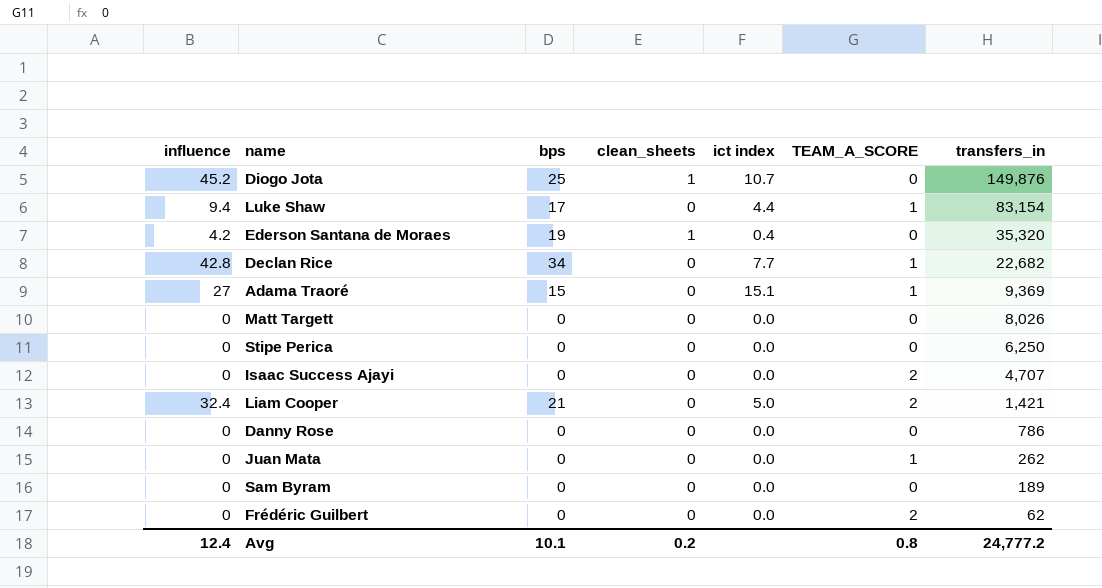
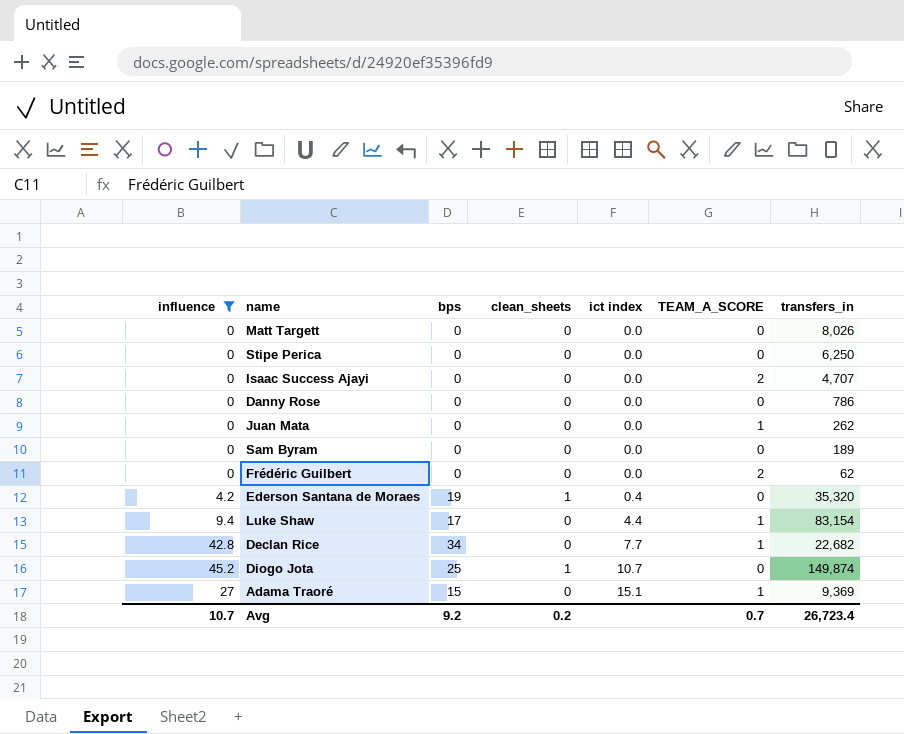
filter: none -> influence != 32.4
row order: transfers_in descending -> ict index ascending
Diogo Jota | transfers_in: 149,876 -> 149,874
Avg | influence: 12.4 -> 10.7
Avg | bps: 10.1 -> 9.2
Avg | TEAM_A_SCORE: 0.8 -> 0.7
Avg | transfers_in: 24,777.2 -> 26,723.4

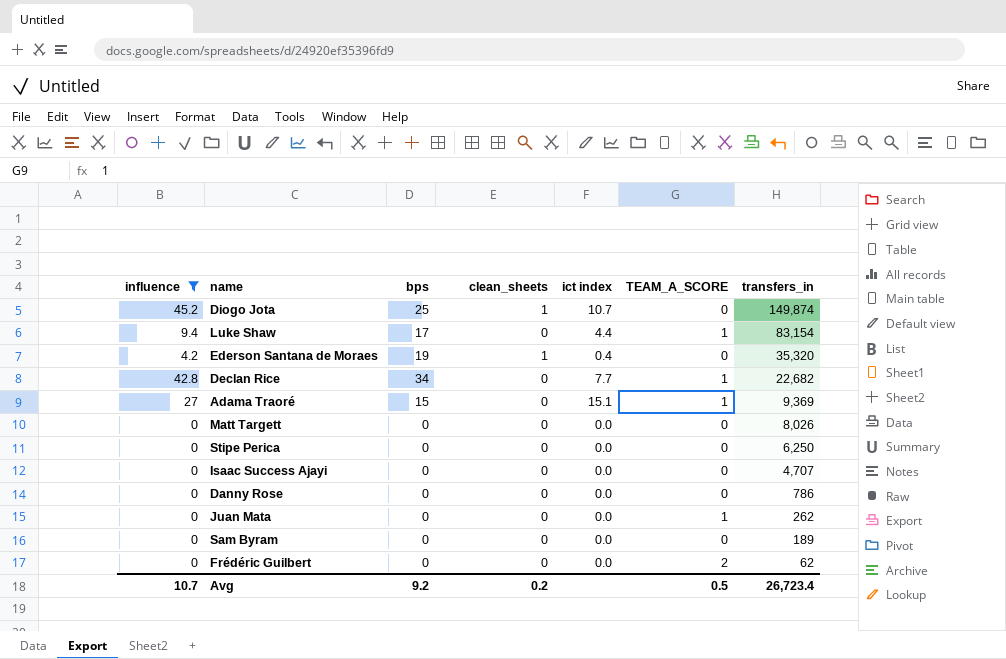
row order: ict index ascending -> transfers_in descending
Isaac Success Ajayi | TEAM_A_SCORE: 2 -> 0
Avg | TEAM_A_SCORE: 0.7 -> 0.5

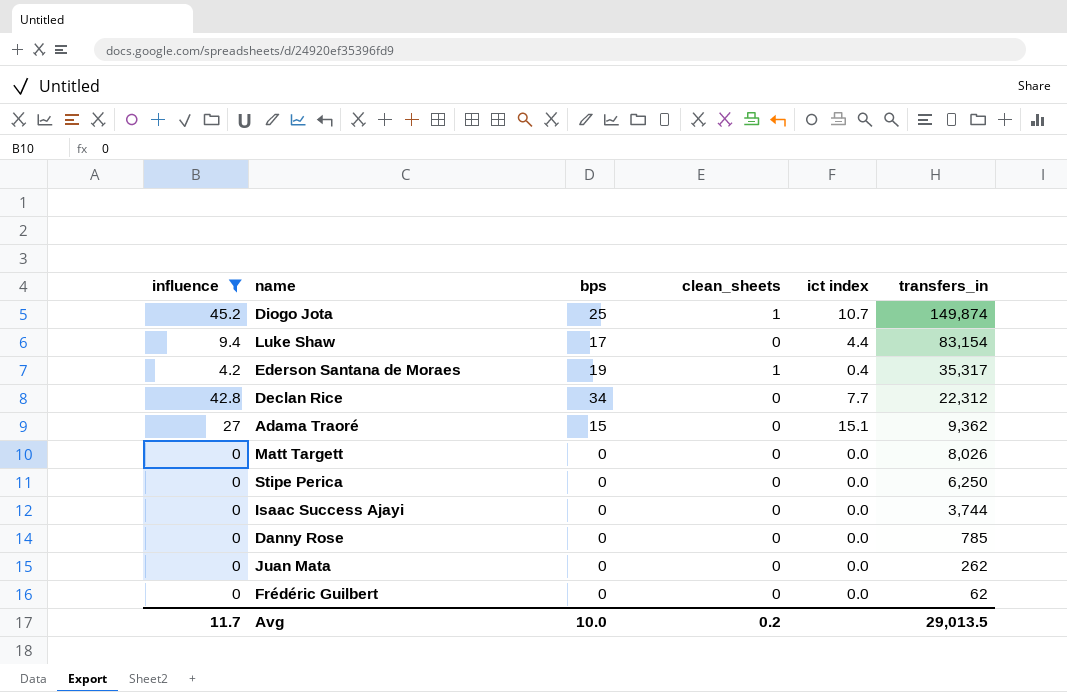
column TEAM_A_SCORE | position: 6 -> none
row Sam Byram: 0 | 0 | 0 | 0.0 | 0 | 189 -> none
Ederson Santana de Moraes | transfers_in: 35,320 -> 35,317
Declan Rice | transfers_in: 22,682 -> 22,312
Adama Traoré | transfers_in: 9,369 -> 9,362
Isaac Success Ajayi | transfers_in: 4,707 -> 3,744
Danny Rose | transfers_in: 786 -> 785
Avg | influence: 10.7 -> 11.7
Avg | bps: 9.2 -> 10.0
Avg | transfers_in: 26,723.4 -> 29,013.5

